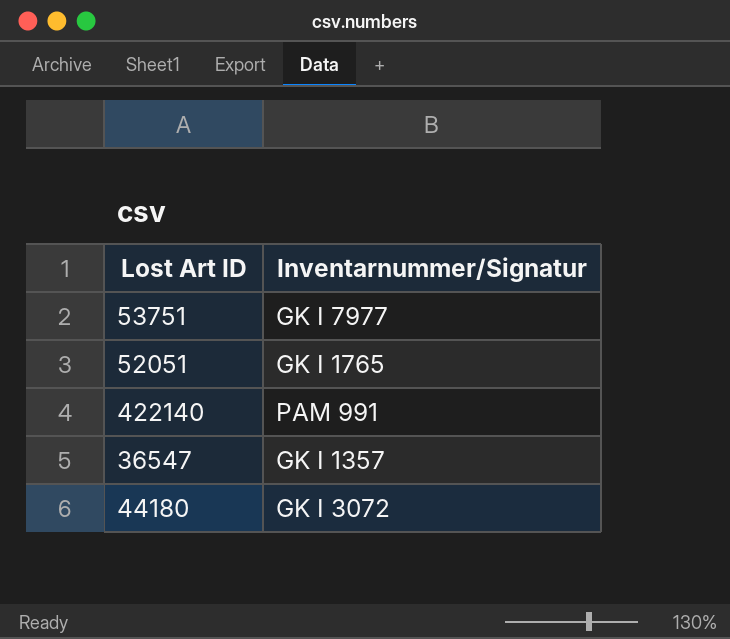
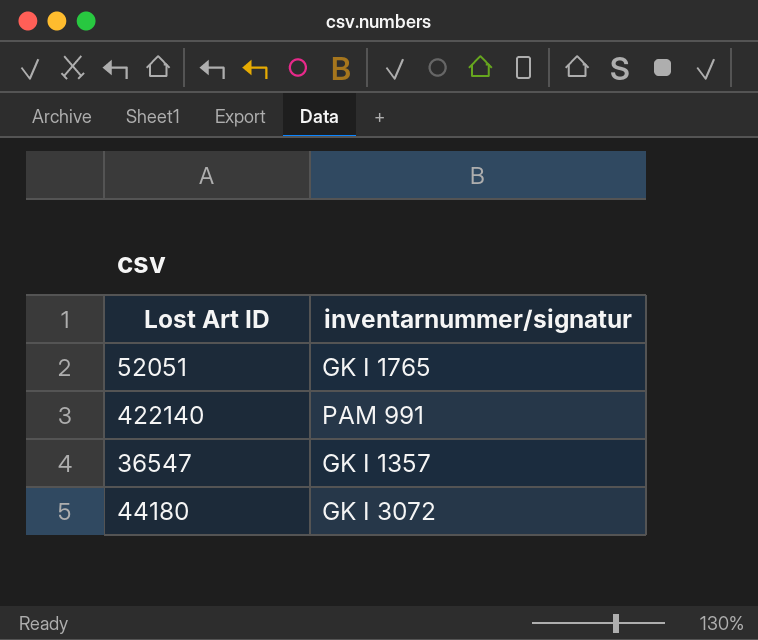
column name: Inventarnummer/Signatur -> inventarnummer/signatur
row 53751: GK I 7977 -> none

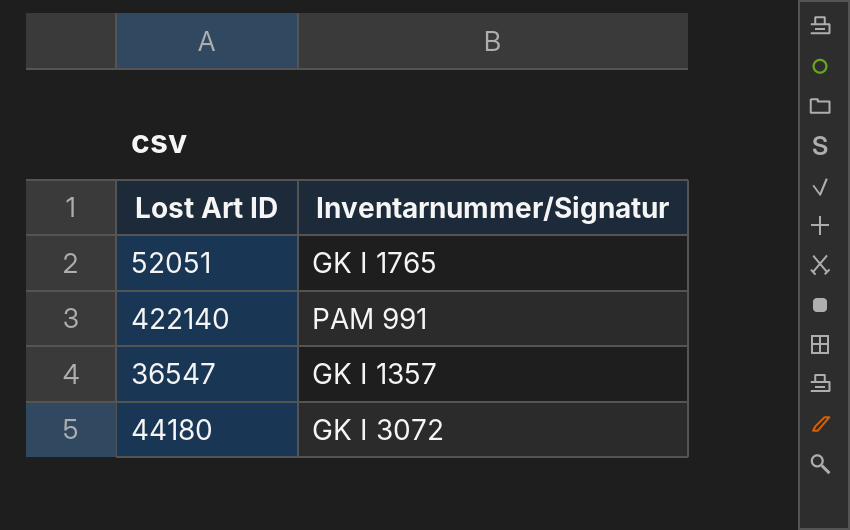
column name: inventarnummer/signatur -> Inventarnummer/Signatur

